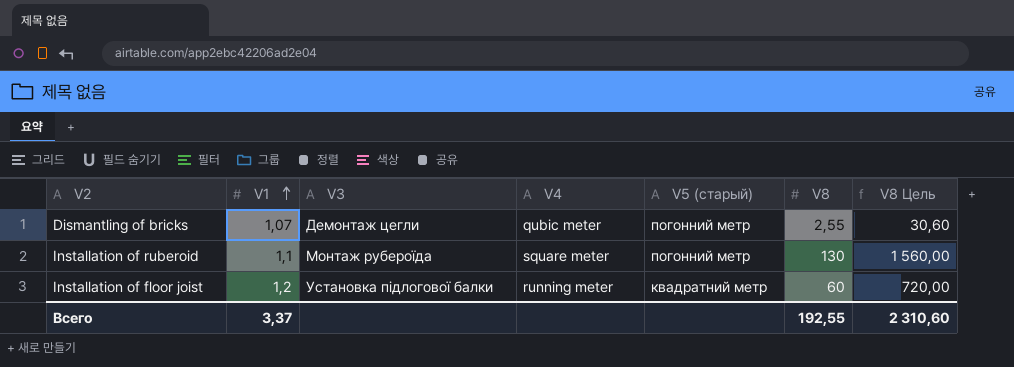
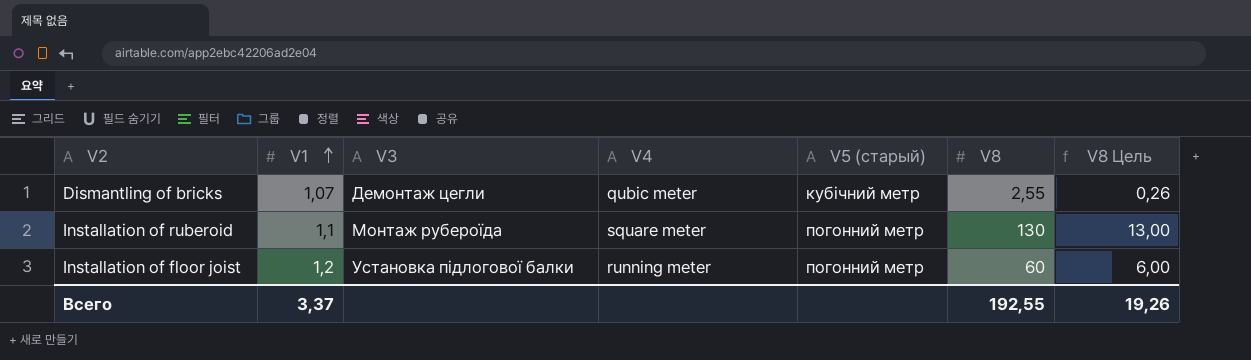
column V8 Цель | formula: [V8] * 12 -> [V8] * 0,1
Dismantling of bricks | V5 (старый): погонний метр -> кубічний метр
Installation of floor joist | V5 (старый): квадратний метр -> погонний метр
Всего | V8 Цель: 2 310,60 -> 19,26

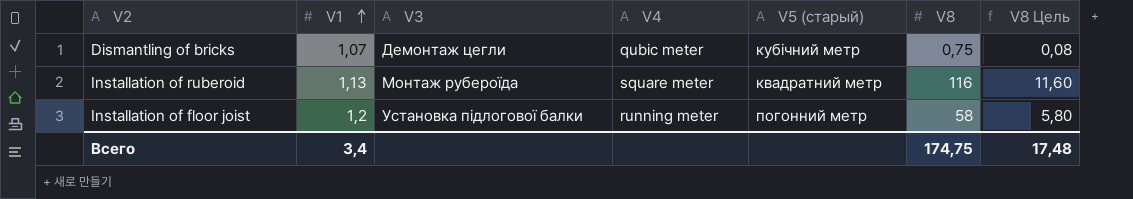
Dismantling of bricks | V8: 2,55 -> 0,75
Dismantling of bricks | V8 Цель: 0,26 -> 0,08
Installation of ruberoid | V1: 1,1 -> 1,13
Installation of ruberoid | V5 (старый): погонний метр -> квадратний метр
Installation of ruberoid | V8: 130 -> 116
Installation of ruberoid | V8 Цель: 13,00 -> 11,60
Installation of floor joist | V8: 60 -> 58
Installation of floor joist | V8 Цель: 6,00 -> 5,80
Всего | V1: 3,37 -> 3,4
Всего | V8: 192,55 -> 174,75
Всего | V8 Цель: 19,26 -> 17,48

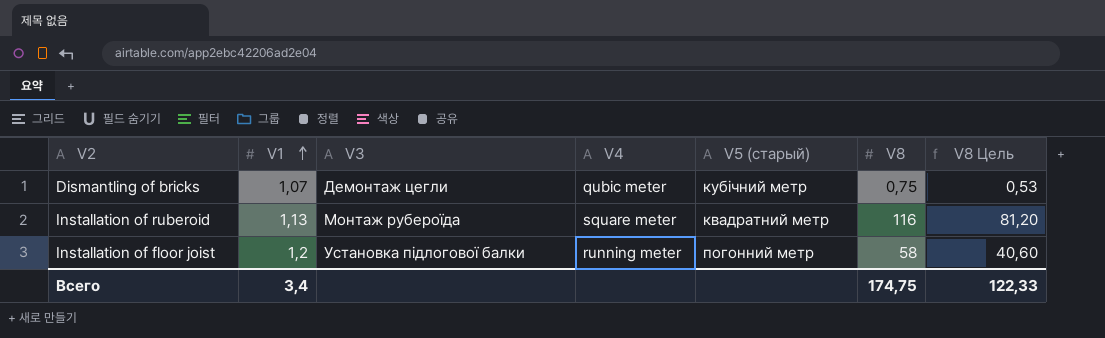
column V8 Цель | formula: [V8] * 0,1 -> [V8] * 0,7
Всего | V8 Цель: 17,48 -> 122,33

